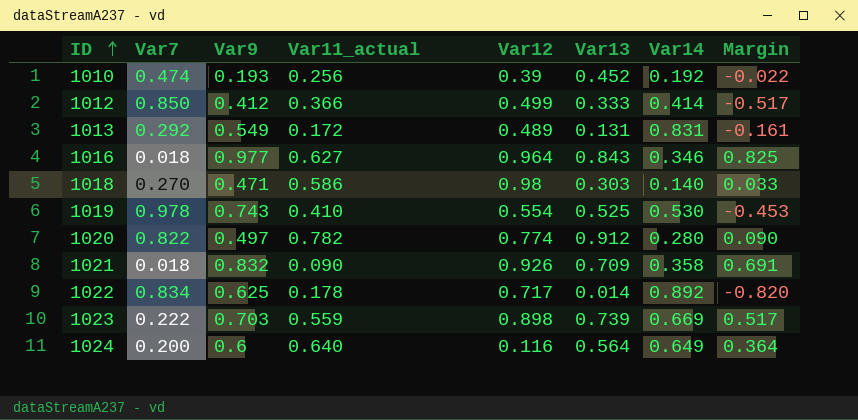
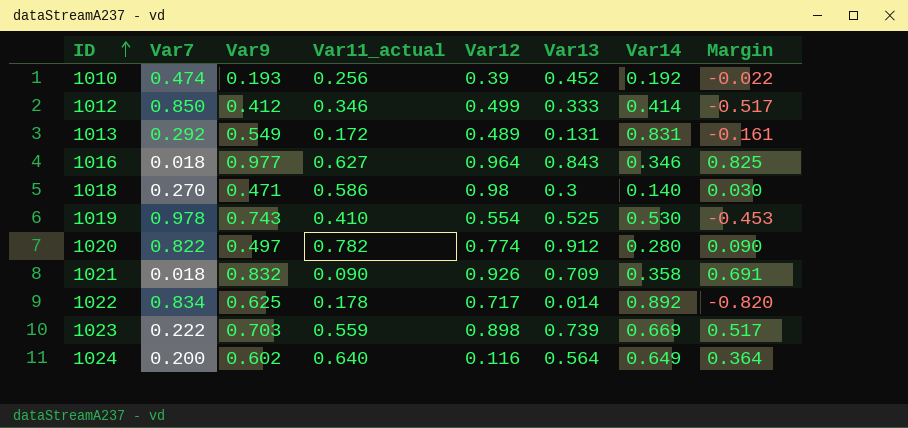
1012 | Var11_actual: 0.366 -> 0.346
1018 | Var13: 0.303 -> 0.3
1018 | Margin: 0.033 -> 0.030
1024 | Var9: 0.6 -> 0.602

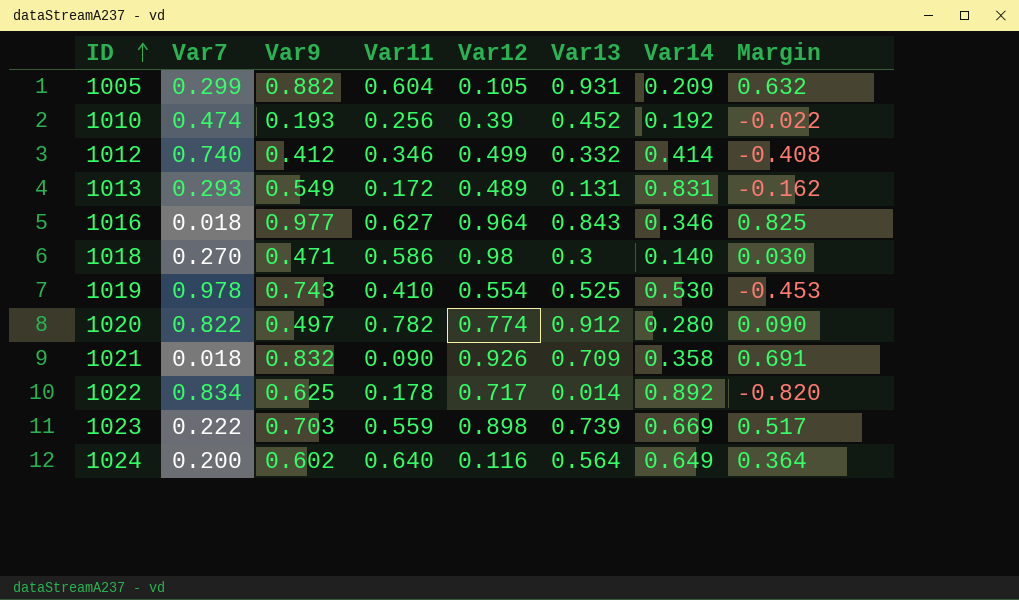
column name: Var11_actual -> Var11
row 1005: none -> 0.299 | 0.882 | 0.604 | 0.105 | 0.931 | 0.209 | 0.632
1012 | Var7: 0.850 -> 0.740
1012 | Var13: 0.333 -> 0.332
1012 | Margin: -0.517 -> -0.408
1013 | Var7: 0.292 -> 0.293
1013 | Margin: -0.161 -> -0.162

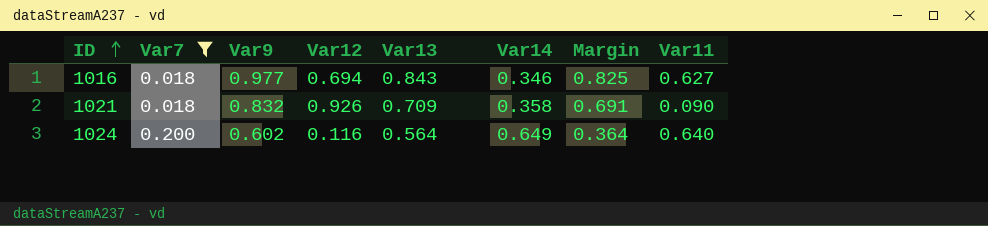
filter: none -> Var7 <= 0.200
column Var11 | position: 4 -> 8
1016 | Var12: 0.964 -> 0.694

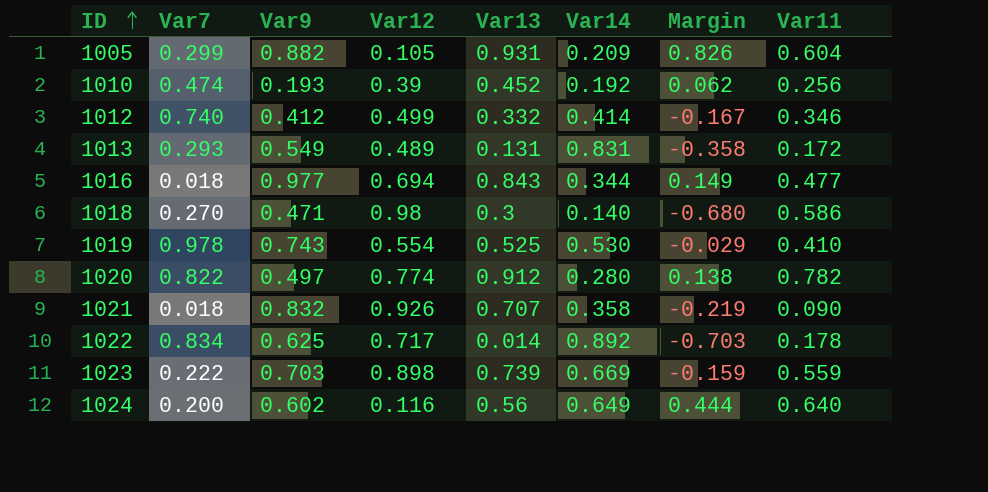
filter: Var7 <= 0.200 -> none
column Margin | formula: [Var13] - [Var7] -> [Var13] - [Var12]
1016 | Var14: 0.346 -> 0.344
1016 | Var11: 0.627 -> 0.477
1021 | Var13: 0.709 -> 0.707
1024 | Var13: 0.564 -> 0.56

